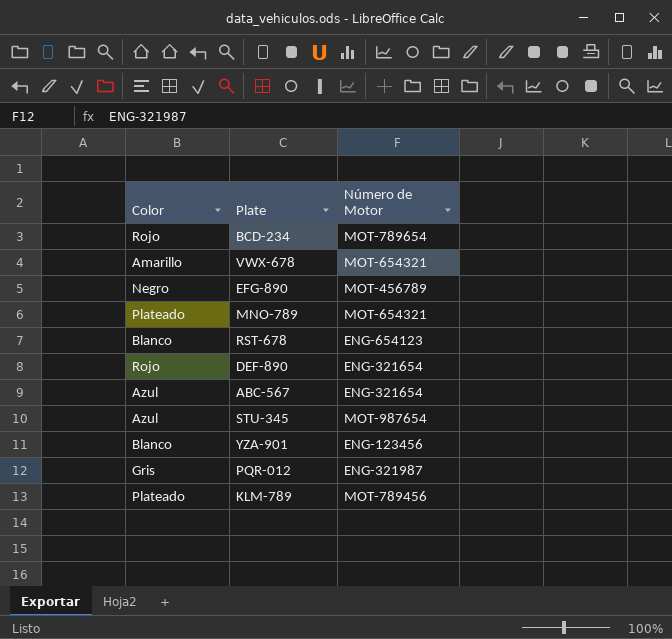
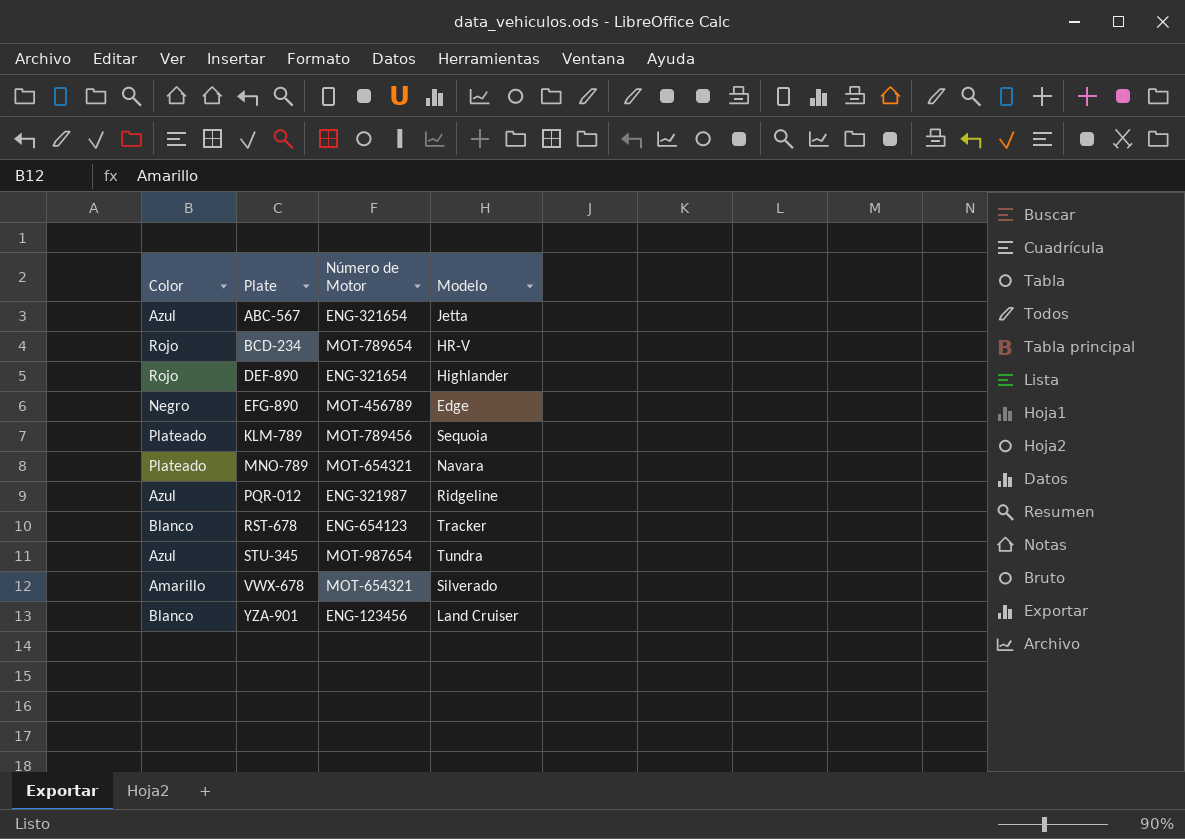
row order: none -> Plate ascending
column Modelo | position: none -> 4
PQR-012 | Color: Gris -> Azul

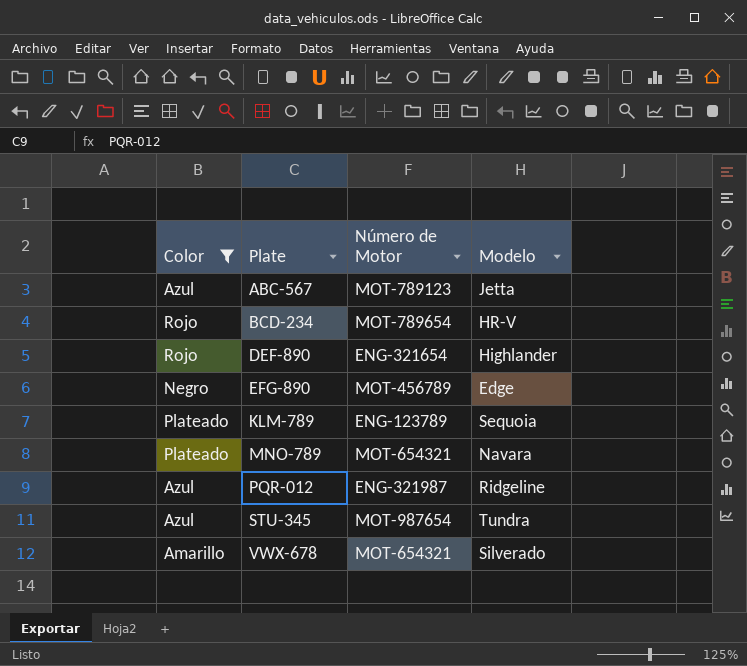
filter: none -> Color != Blanco
ABC-567 | Número de Motor: ENG-321654 -> MOT-789123
KLM-789 | Número de Motor: MOT-789456 -> ENG-123789

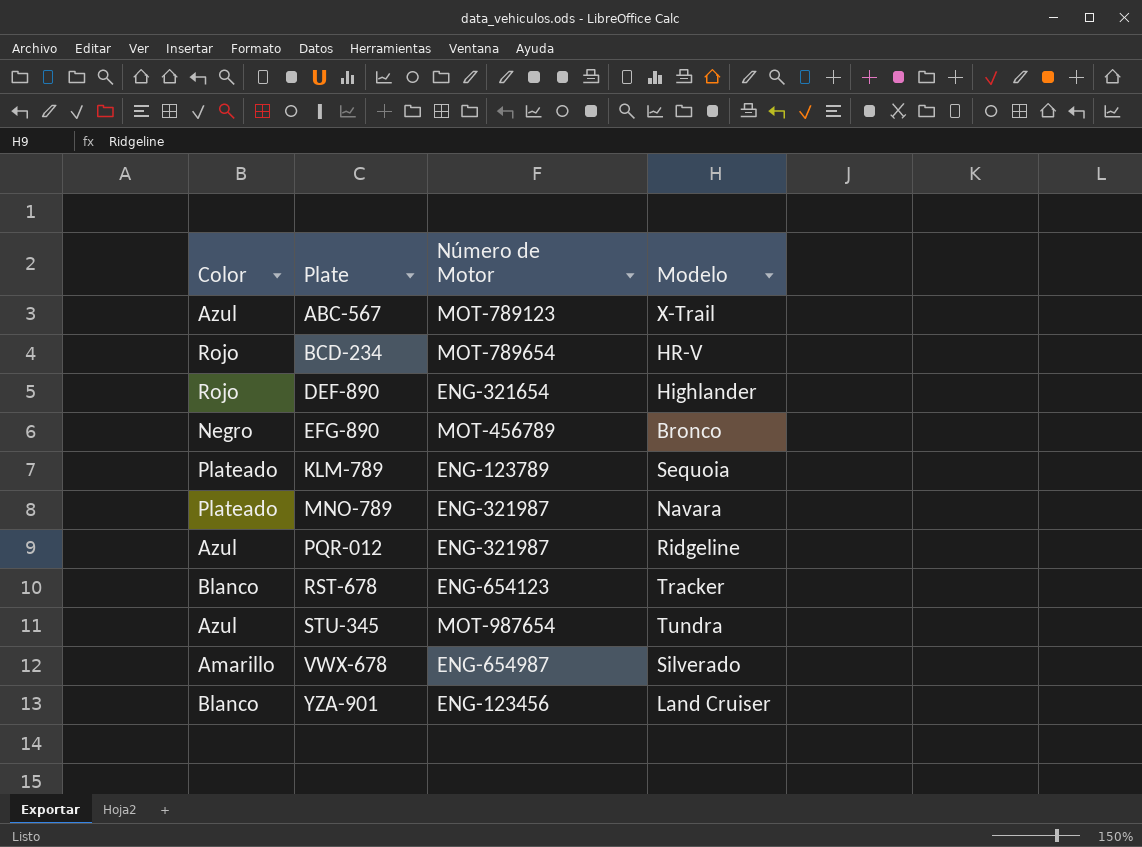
filter: Color != Blanco -> none
ABC-567 | Modelo: Jetta -> X-Trail
EFG-890 | Modelo: Edge -> Bronco
MNO-789 | Número de Motor: MOT-654321 -> ENG-321987
VWX-678 | Número de Motor: MOT-654321 -> ENG-654987

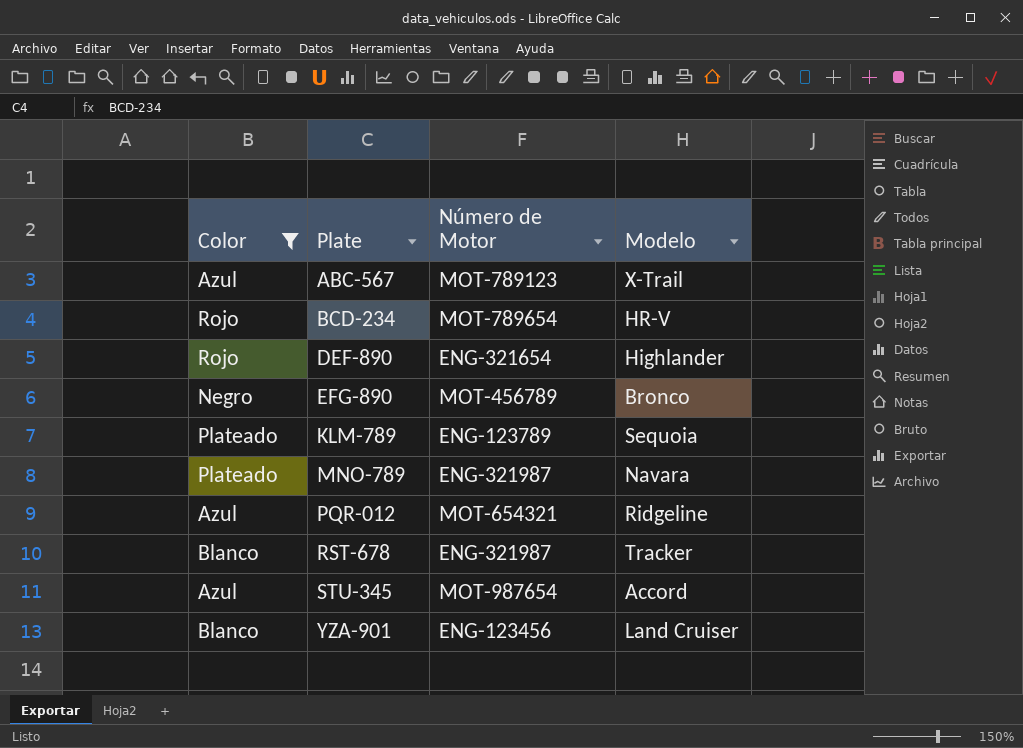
filter: none -> Color != Amarillo
PQR-012 | Número de Motor: ENG-321987 -> MOT-654321
RST-678 | Número de Motor: ENG-654123 -> ENG-321987
STU-345 | Modelo: Tundra -> Accord

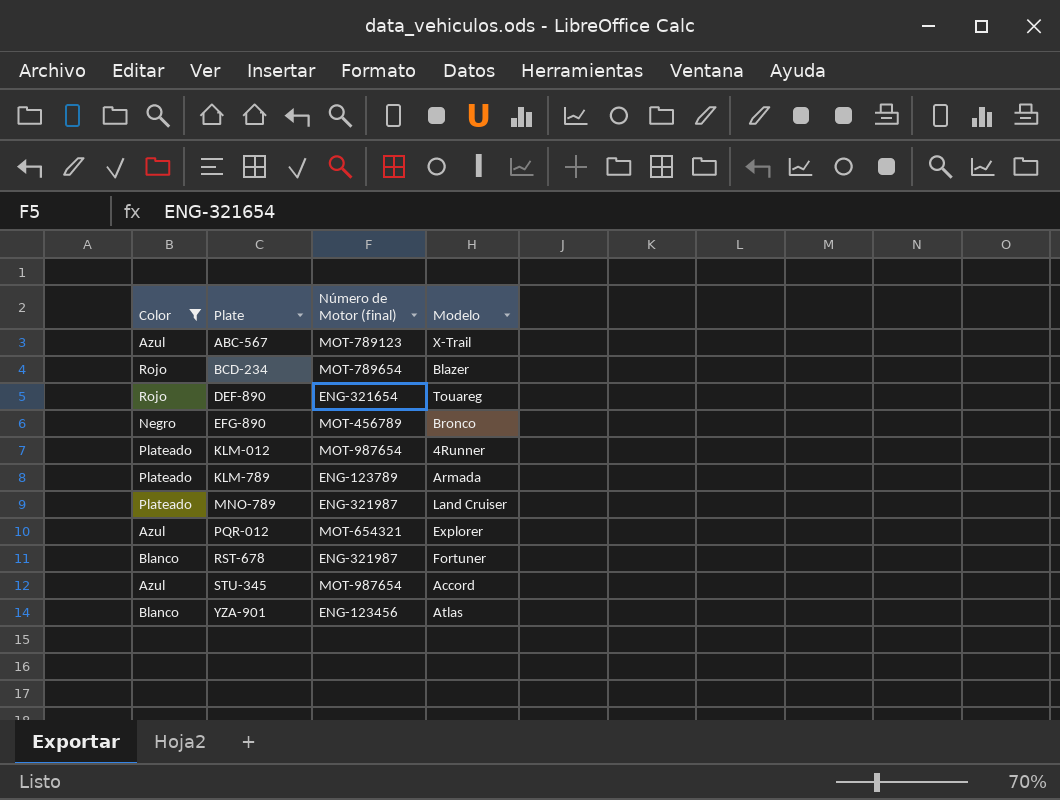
column name: Número de Motor -> Número de Motor (final)
BCD-234 | Modelo: HR-V -> Blazer
DEF-890 | Modelo: Highlander -> Touareg
row KLM-012: none -> Plateado | MOT-987654 | 4Runner
KLM-789 | Modelo: Sequoia -> Armada
MNO-789 | Modelo: Navara -> Land Cruiser
PQR-012 | Modelo: Ridgeline -> Explorer
RST-678 | Modelo: Tracker -> Fortuner
YZA-901 | Modelo: Land Cruiser -> Atlas

